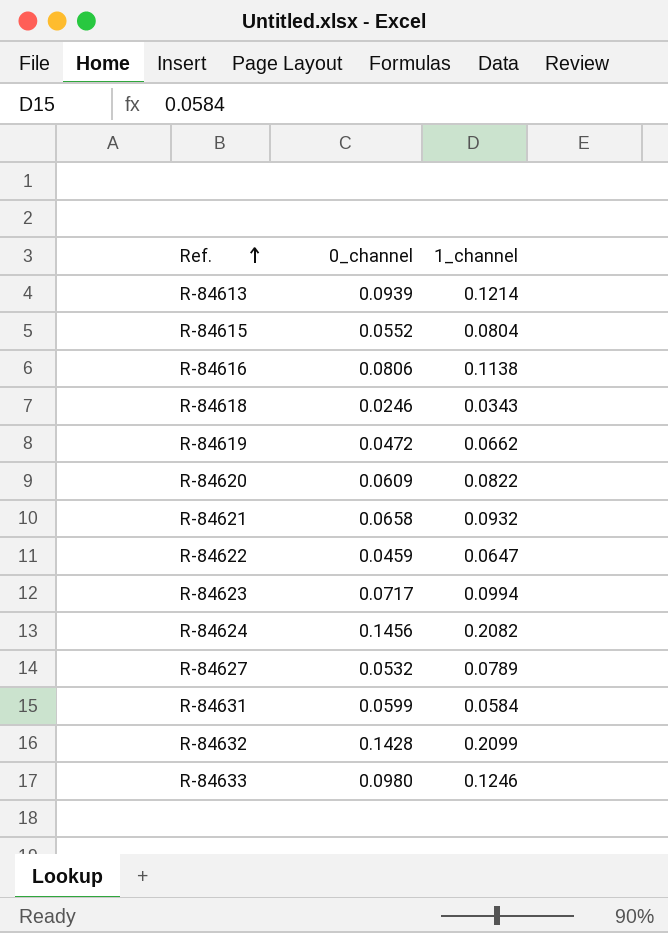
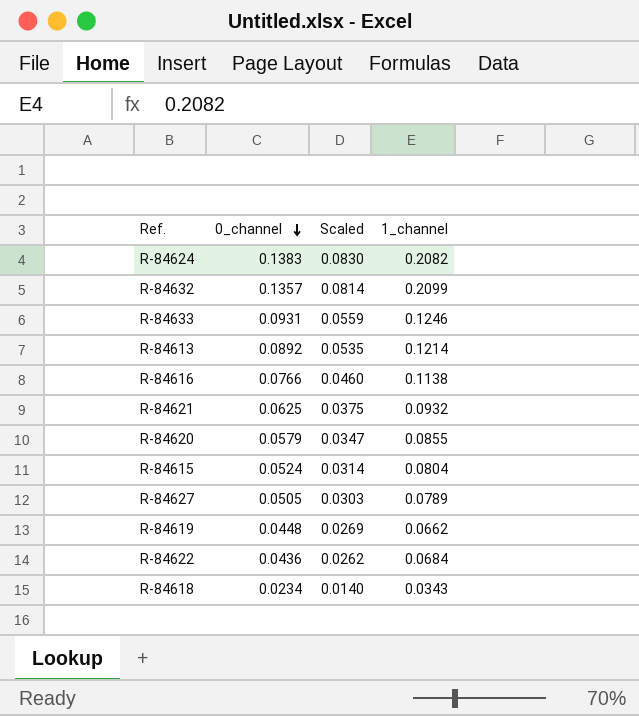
row order: Ref. ascending -> 0_channel descending
column Scaled | formula: none -> [0_channel] * 0.6
row R-84623: 0.0717 | 0.0994 -> none
row R-84631: 0.0599 | 0.0584 -> none
R-84624 | 0_channel: 0.1456 -> 0.1383
R-84632 | 0_channel: 0.1428 -> 0.1357
R-84633 | 0_channel: 0.0980 -> 0.0931
R-84613 | 0_channel: 0.0939 -> 0.0892
R-84616 | 0_channel: 0.0806 -> 0.0766
R-84621 | 0_channel: 0.0658 -> 0.0625
R-84620 | 0_channel: 0.0609 -> 0.0579
R-84620 | 1_channel: 0.0822 -> 0.0855
R-84615 | 0_channel: 0.0552 -> 0.0524
R-84627 | 0_channel: 0.0532 -> 0.0505
R-84619 | 0_channel: 0.0472 -> 0.0448
R-84622 | 0_channel: 0.0459 -> 0.0436
R-84622 | 1_channel: 0.0647 -> 0.0684
R-84618 | 0_channel: 0.0246 -> 0.0234

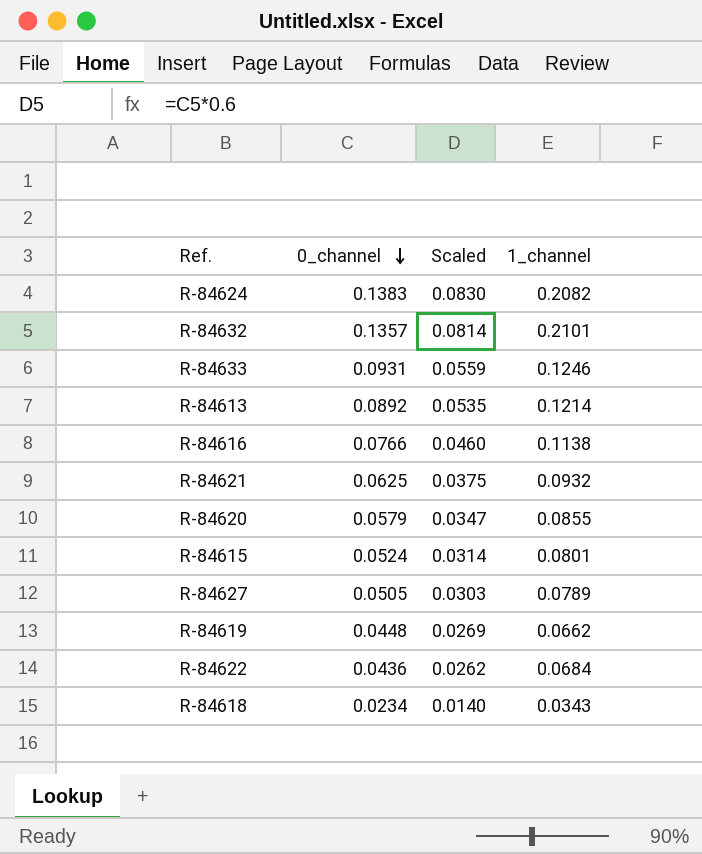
R-84632 | 1_channel: 0.2099 -> 0.2101
R-84615 | 1_channel: 0.0804 -> 0.0801

